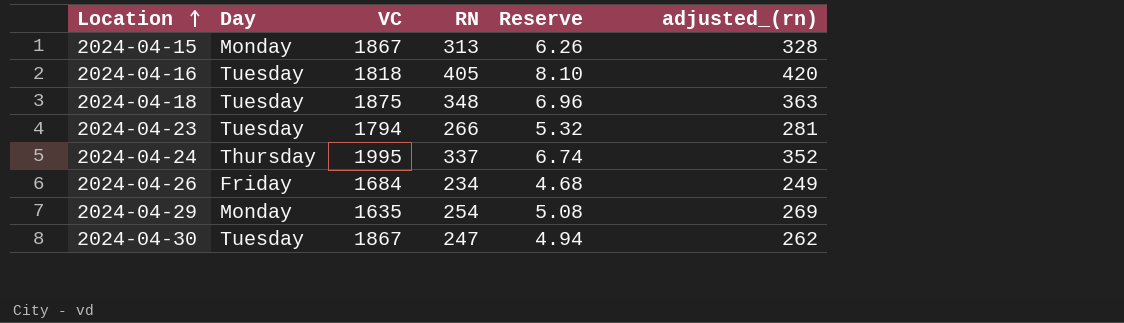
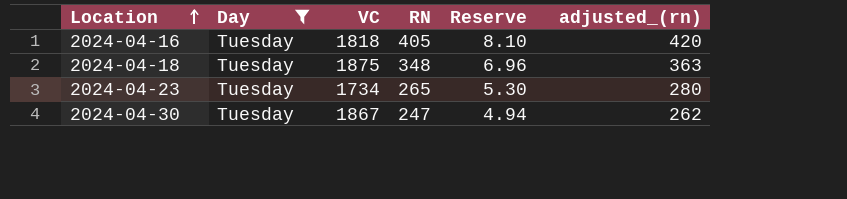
filter: none -> Day = Tuesday
2024-04-23 | VC: 1794 -> 1734
2024-04-23 | RN: 266 -> 265
2024-04-23 | Reserve: 5.32 -> 5.30
2024-04-23 | adjusted_(rn): 281 -> 280

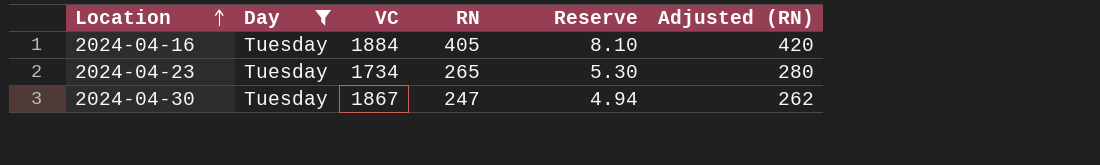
column name: adjusted_(rn) -> Adjusted (RN)
row 2024-04-18: Tuesday | 1875 | 348 | 6.96 | 363 -> none
2024-04-16 | VC: 1818 -> 1884

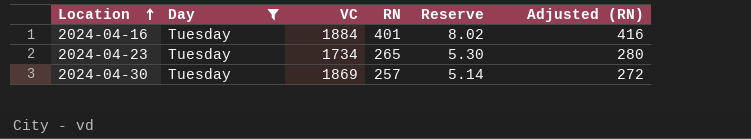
2024-04-16 | RN: 405 -> 401
2024-04-16 | Reserve: 8.10 -> 8.02
2024-04-16 | Adjusted (RN): 420 -> 416
2024-04-30 | VC: 1867 -> 1869
2024-04-30 | RN: 247 -> 257
2024-04-30 | Reserve: 4.94 -> 5.14
2024-04-30 | Adjusted (RN): 262 -> 272

